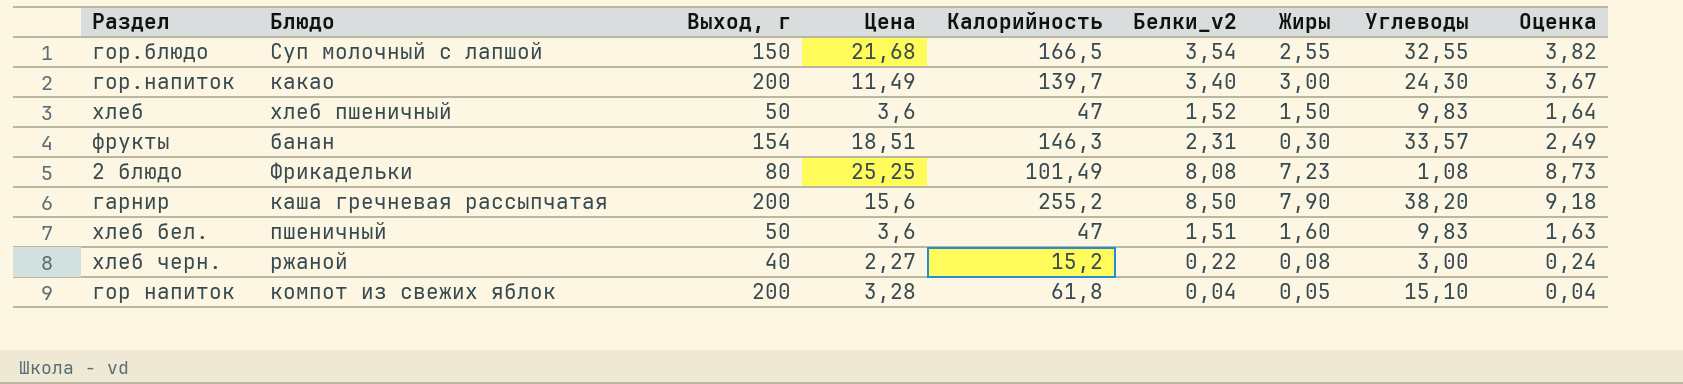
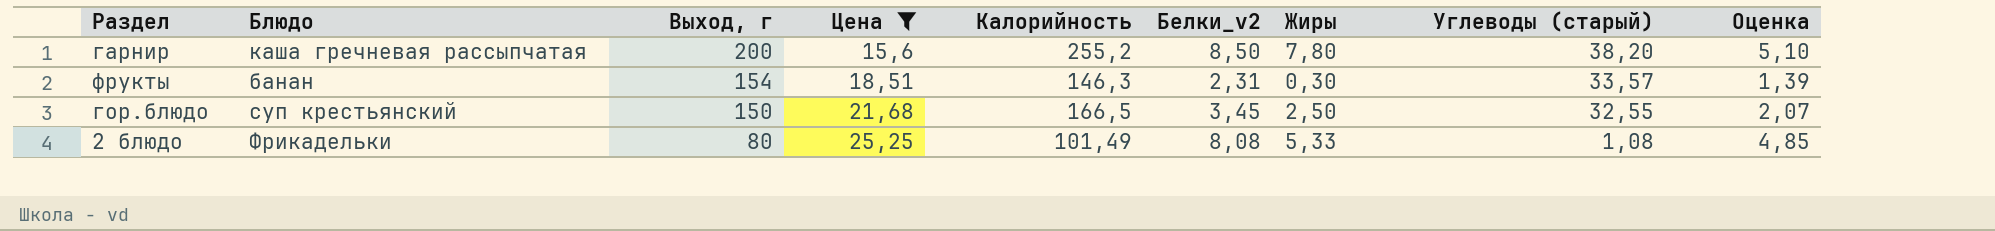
filter: none -> Цена >= 15,6
row order: none -> Выход, г descending
column name: Углеводы -> Углеводы (старый)
column Оценка | formula: [Белки_v2] * 1,08 -> [Белки_v2] * 0,6
гарнир | Жиры: 7,90 -> 7,80
гор.блюдо | Блюдо: Суп молочный с лапшой -> суп крестьянский
гор.блюдо | Белки_v2: 3,54 -> 3,45
гор.блюдо | Жиры: 2,55 -> 2,50
2 блюдо | Жиры: 7,23 -> 5,33

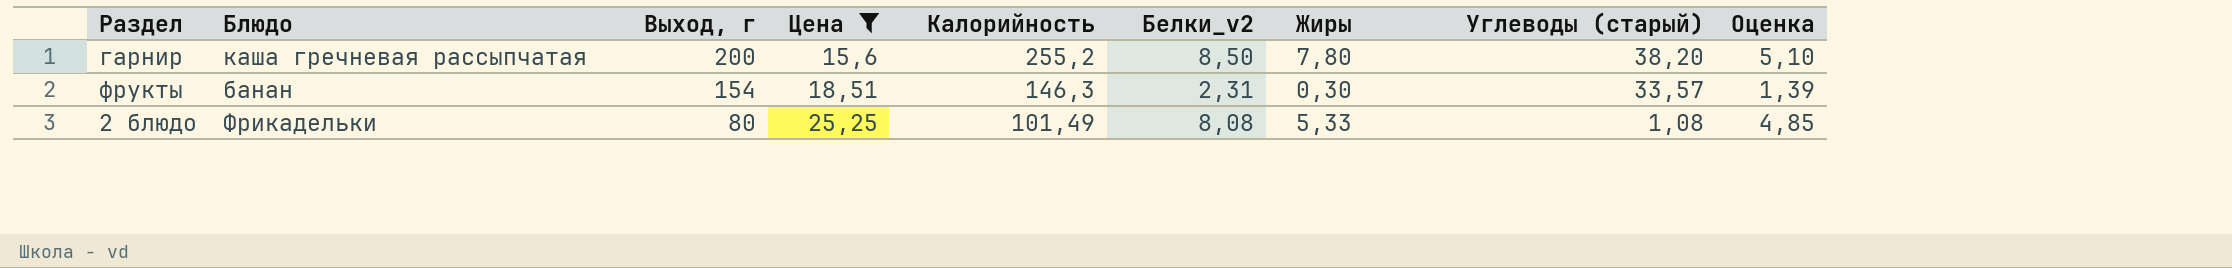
row гор.блюдо: суп крестьянский | 150 | 21,68 | 166,5 | 3,45 | 2,50 | 32,55 | 2,07 -> none

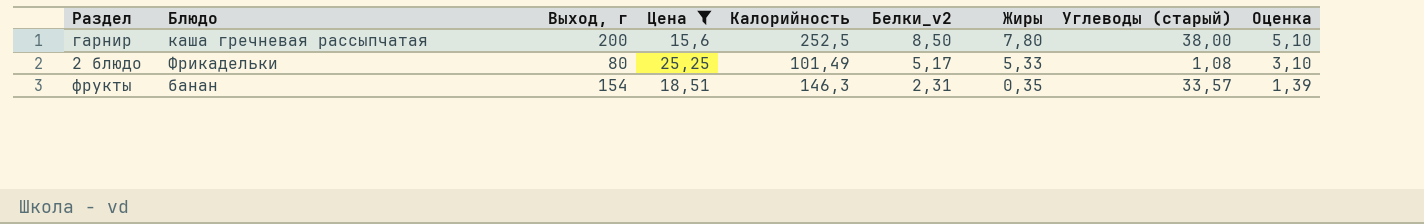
row order: Выход, г descending -> Белки_v2 descending
гарнир | Калорийность: 255,2 -> 252,5
гарнир | Углеводы (старый): 38,20 -> 38,00
2 блюдо | Белки_v2: 8,08 -> 5,17
2 блюдо | Оценка: 4,85 -> 3,10
фрукты | Жиры: 0,30 -> 0,35

